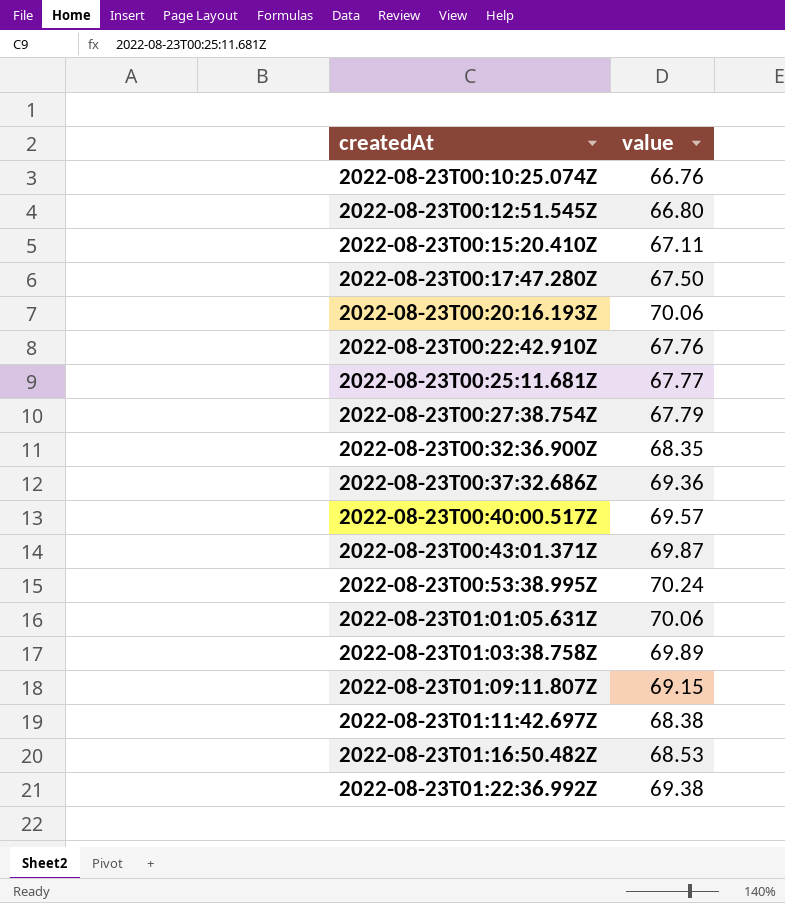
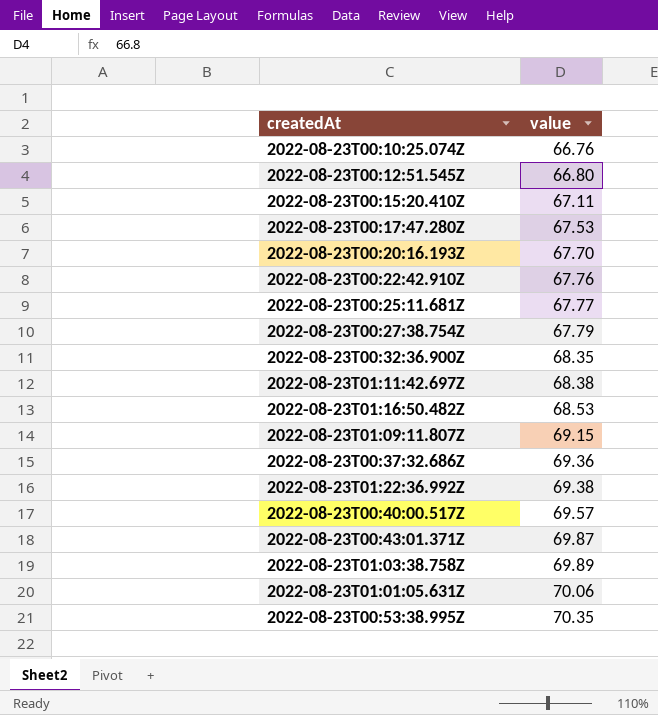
row order: createdAt ascending -> value ascending
2022-08-23T00:17:47.280Z | value: 67.50 -> 67.53
2022-08-23T00:20:16.193Z | value: 70.06 -> 67.70
2022-08-23T00:53:38.995Z | value: 70.24 -> 70.35

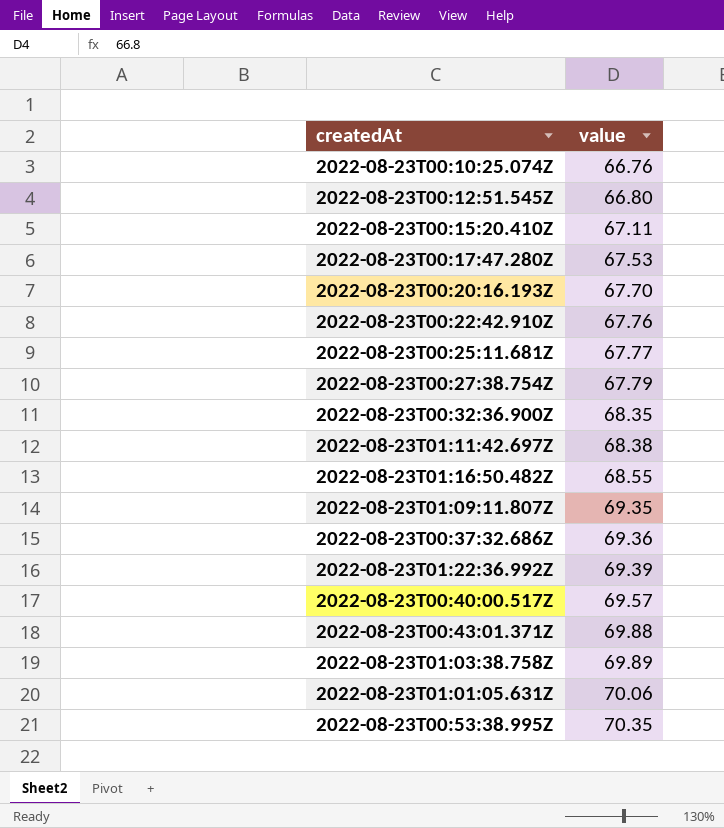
2022-08-23T01:16:50.482Z | value: 68.53 -> 68.55
2022-08-23T01:09:11.807Z | value: 69.15 -> 69.35
2022-08-23T01:22:36.992Z | value: 69.38 -> 69.39
2022-08-23T00:43:01.371Z | value: 69.87 -> 69.88

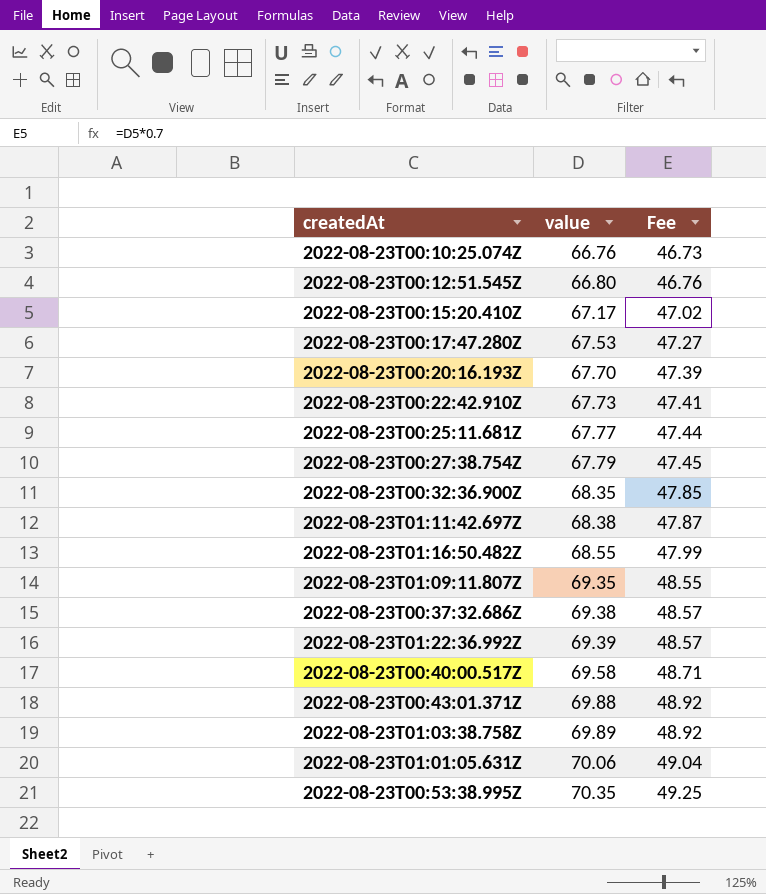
column Fee | formula: none -> [value] * 0.7
2022-08-23T00:15:20.410Z | value: 67.11 -> 67.17
2022-08-23T00:22:42.910Z | value: 67.76 -> 67.73
2022-08-23T00:37:32.686Z | value: 69.36 -> 69.38
2022-08-23T00:40:00.517Z | value: 69.57 -> 69.58

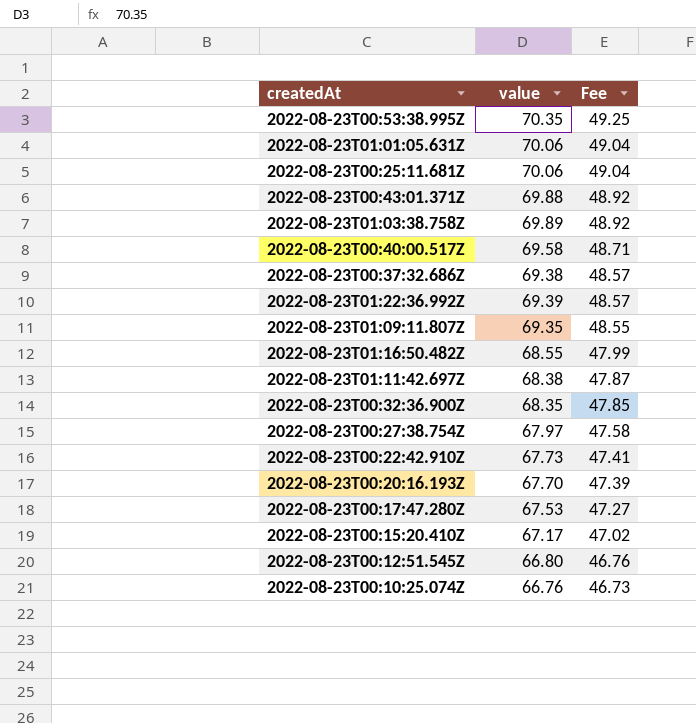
row order: value ascending -> Fee descending
2022-08-23T00:25:11.681Z | value: 67.77 -> 70.06
2022-08-23T00:25:11.681Z | Fee: 47.44 -> 49.04
2022-08-23T00:27:38.754Z | value: 67.79 -> 67.97
2022-08-23T00:27:38.754Z | Fee: 47.45 -> 47.58

